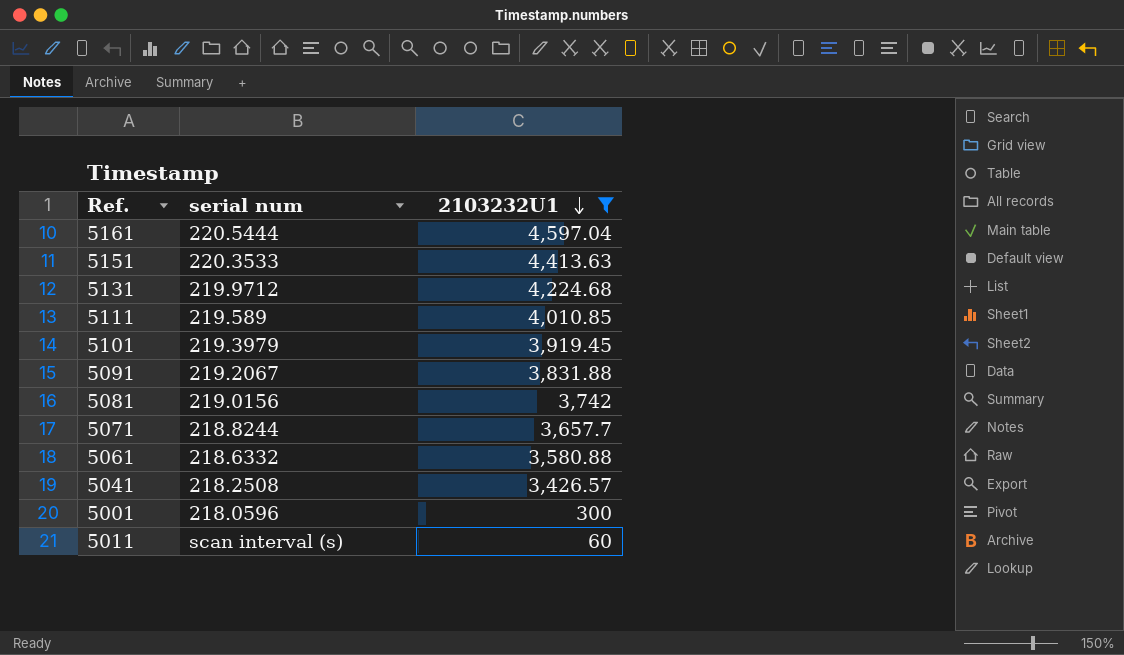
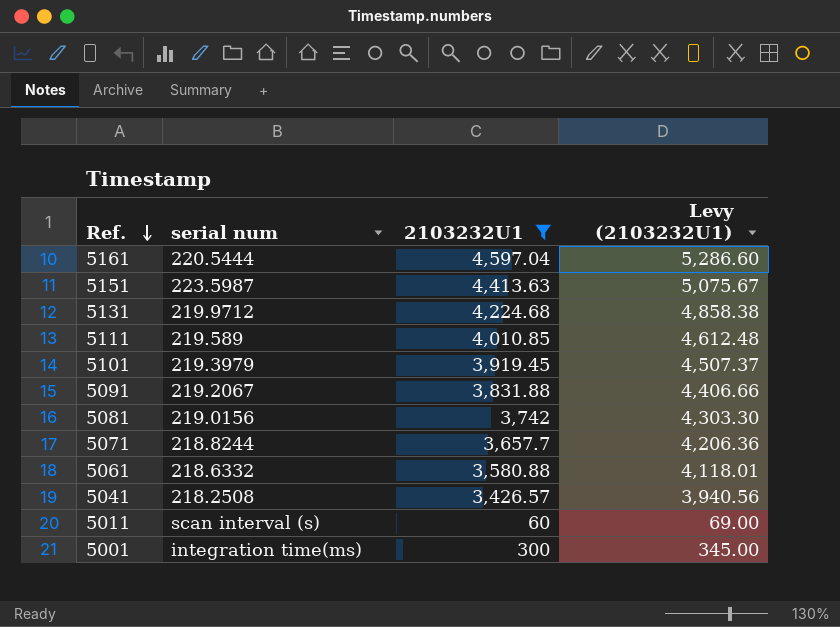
row order: 2103232U1 descending -> Ref. descending
column Levy (2103232U1) | formula: none -> [2103232U1] * 1.15
5151 | serial num: 220.3533 -> 223.5987
5001 | serial num: 218.0596 -> integration time(ms)

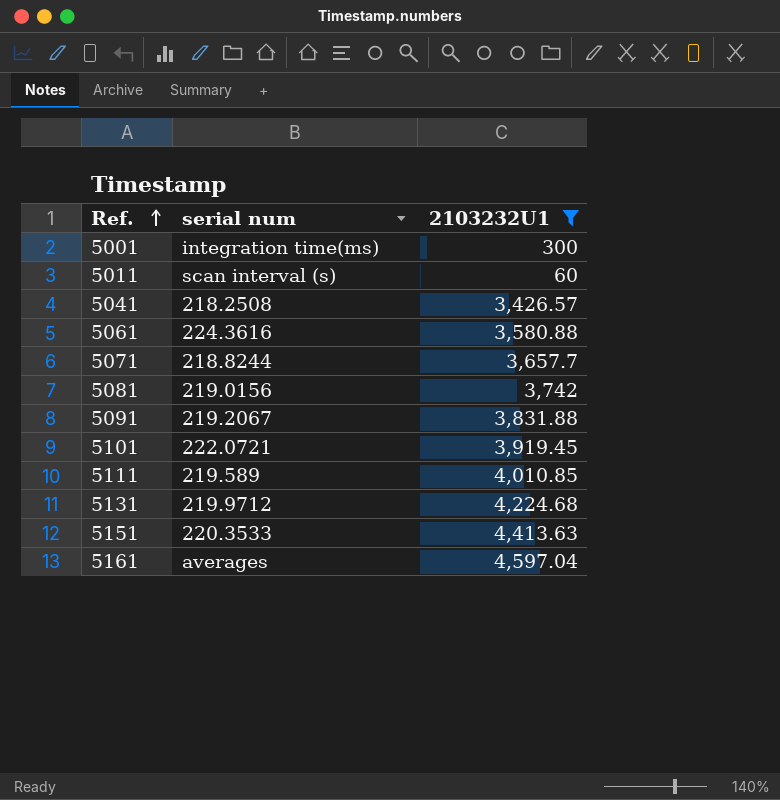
row order: Ref. descending -> Ref. ascending
column Levy (2103232U1) | formula: [2103232U1] * 1.15 -> none
5061 | serial num: 218.6332 -> 224.3616
5101 | serial num: 219.3979 -> 222.0721
5151 | serial num: 223.5987 -> 220.3533
5161 | serial num: 220.5444 -> averages

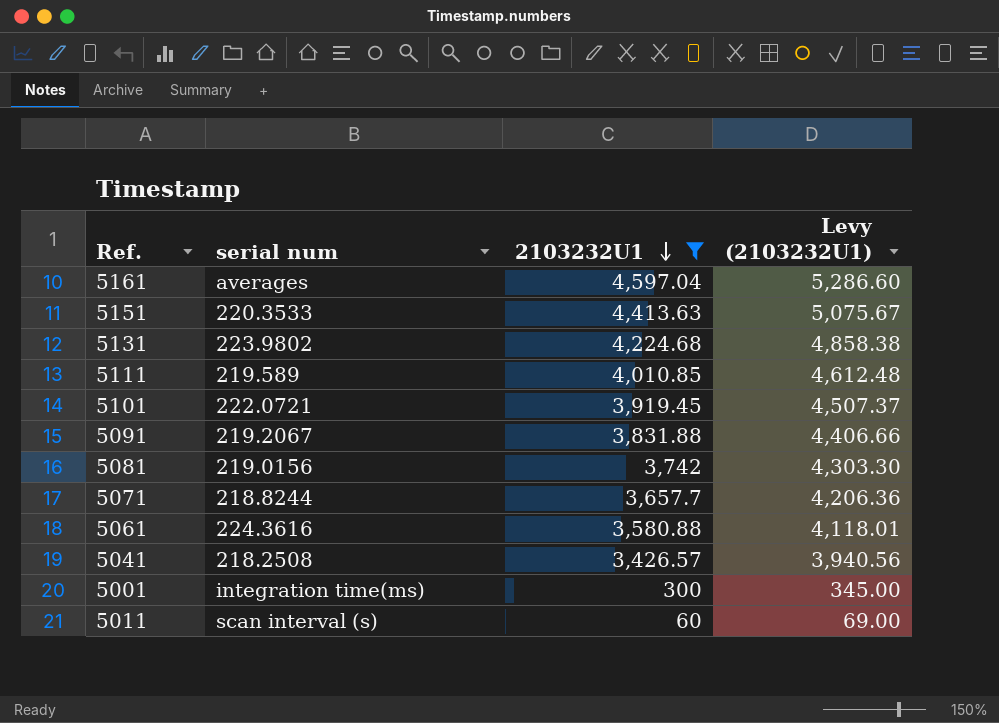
row order: Ref. ascending -> 2103232U1 descending
column Levy (2103232U1) | formula: none -> [2103232U1] * 1.15
5131 | serial num: 219.9712 -> 223.9802

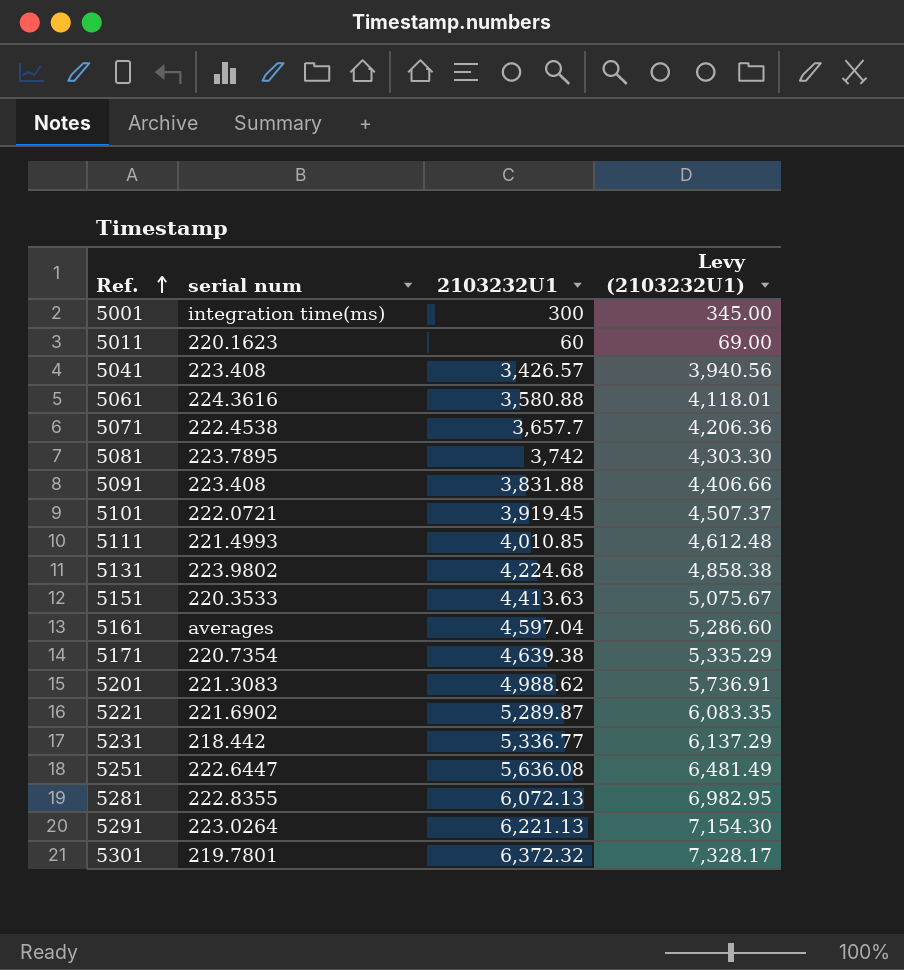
filter: 2103232U1 <= 4,597.04 -> none
row order: 2103232U1 descending -> Ref. ascending
5011 | serial num: scan interval (s) -> 220.1623
5041 | serial num: 218.2508 -> 223.408
5071 | serial num: 218.8244 -> 222.4538
5081 | serial num: 219.0156 -> 223.7895
5091 | serial num: 219.2067 -> 223.408
5111 | serial num: 219.589 -> 221.4993

